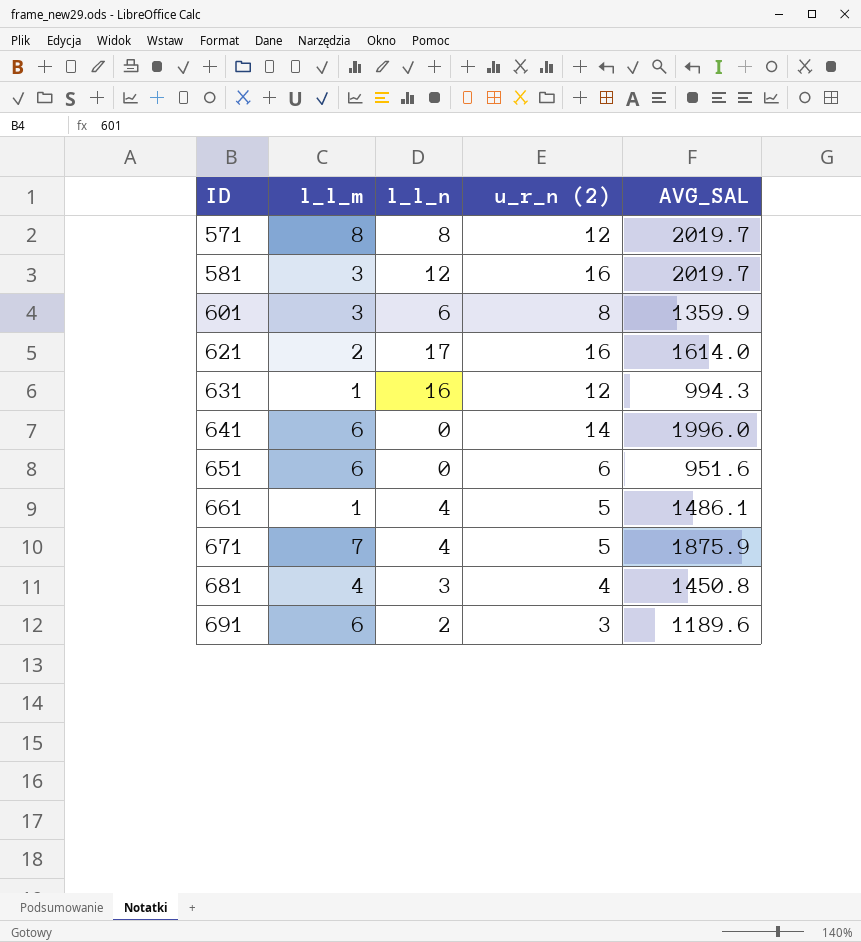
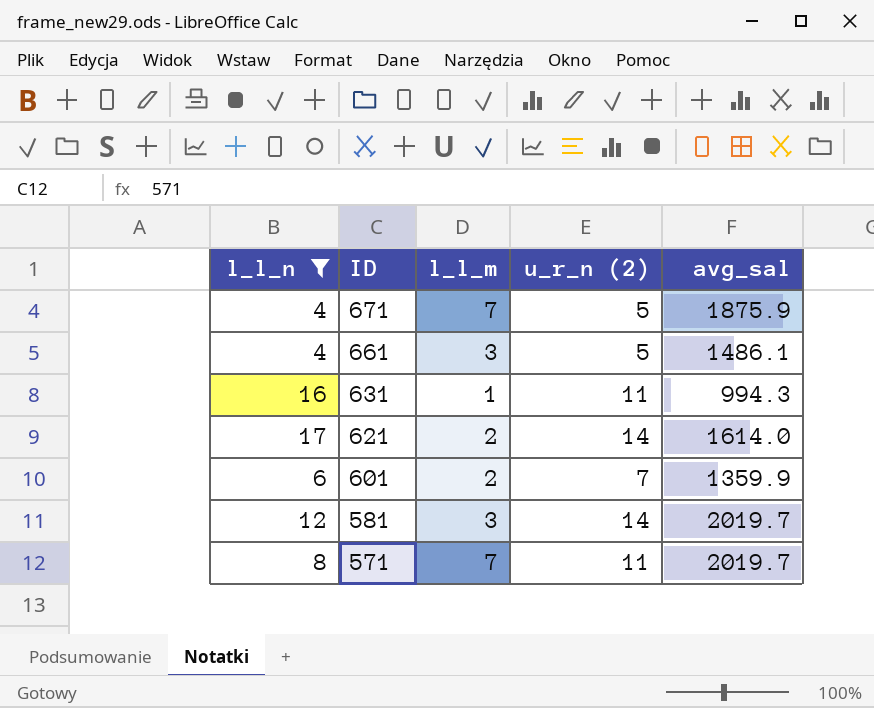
filter: none -> l_l_n >= 4
row order: ID ascending -> ID descending
column l_l_n | position: 3 -> 1
column name: AVG_SAL -> avg_sal
661 | l_l_m: 1 -> 3
631 | u_r_n (2): 12 -> 11
621 | u_r_n (2): 16 -> 14
601 | l_l_m: 3 -> 2
601 | u_r_n (2): 8 -> 7
581 | u_r_n (2): 16 -> 14
571 | l_l_m: 8 -> 7
571 | u_r_n (2): 12 -> 11

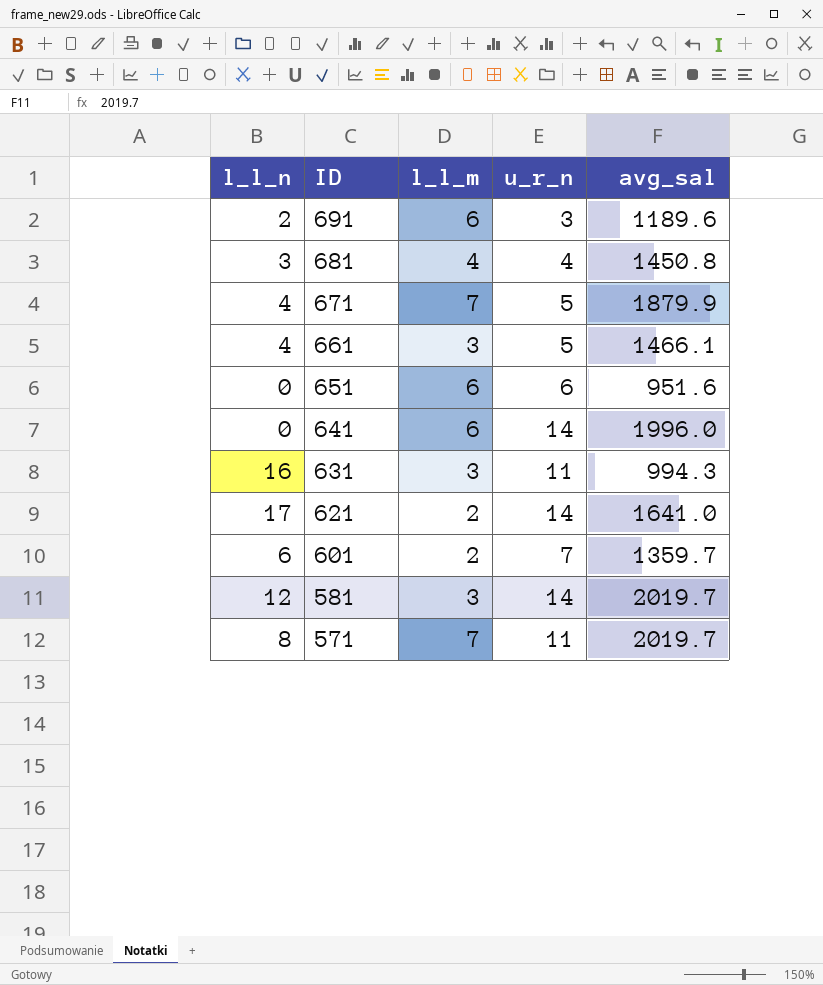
filter: l_l_n >= 4 -> none
column name: u_r_n (2) -> u_r_n
671 | avg_sal: 1875.9 -> 1879.9
661 | avg_sal: 1486.1 -> 1466.1
631 | l_l_m: 1 -> 3
621 | avg_sal: 1614.0 -> 1641.0
601 | avg_sal: 1359.9 -> 1359.7

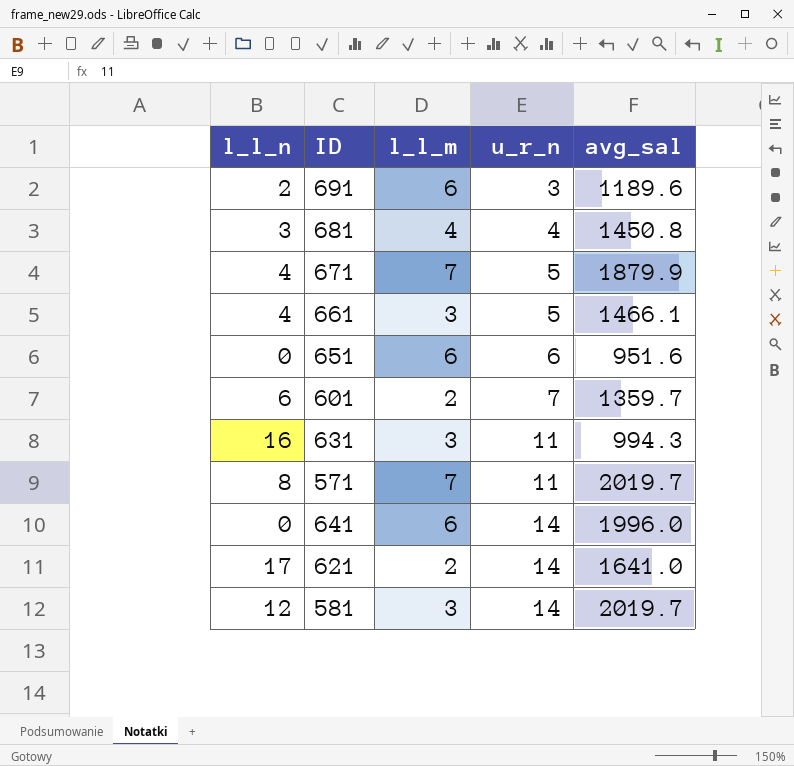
row order: ID descending -> u_r_n ascending

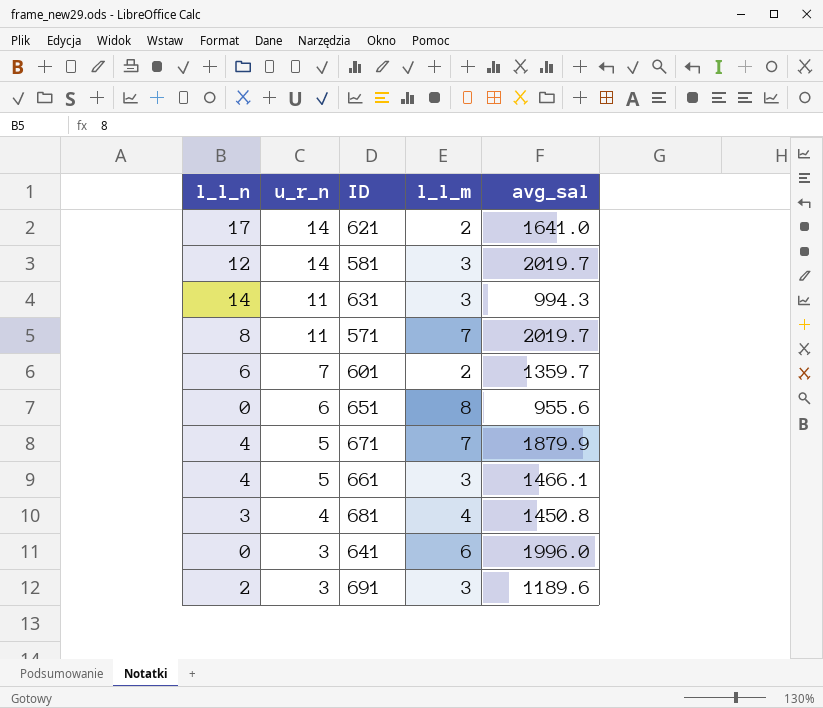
row order: u_r_n ascending -> u_r_n descending
column u_r_n | position: 4 -> 2
631 | l_l_n: 16 -> 14
651 | l_l_m: 6 -> 8
651 | avg_sal: 951.6 -> 955.6
641 | u_r_n: 14 -> 3
691 | l_l_m: 6 -> 3

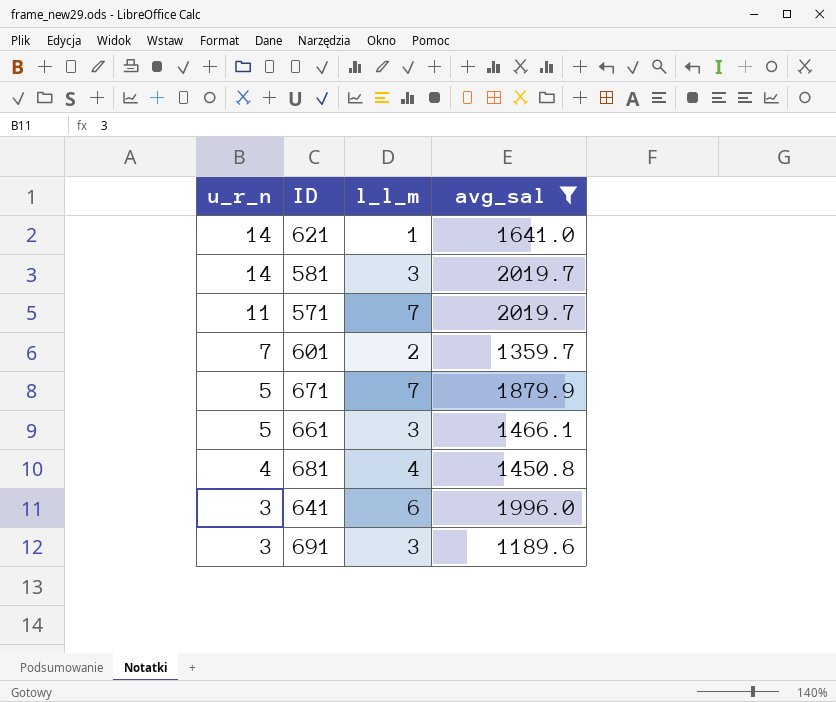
filter: none -> avg_sal >= 1189.6
column l_l_n | position: 1 -> none
621 | l_l_m: 2 -> 1

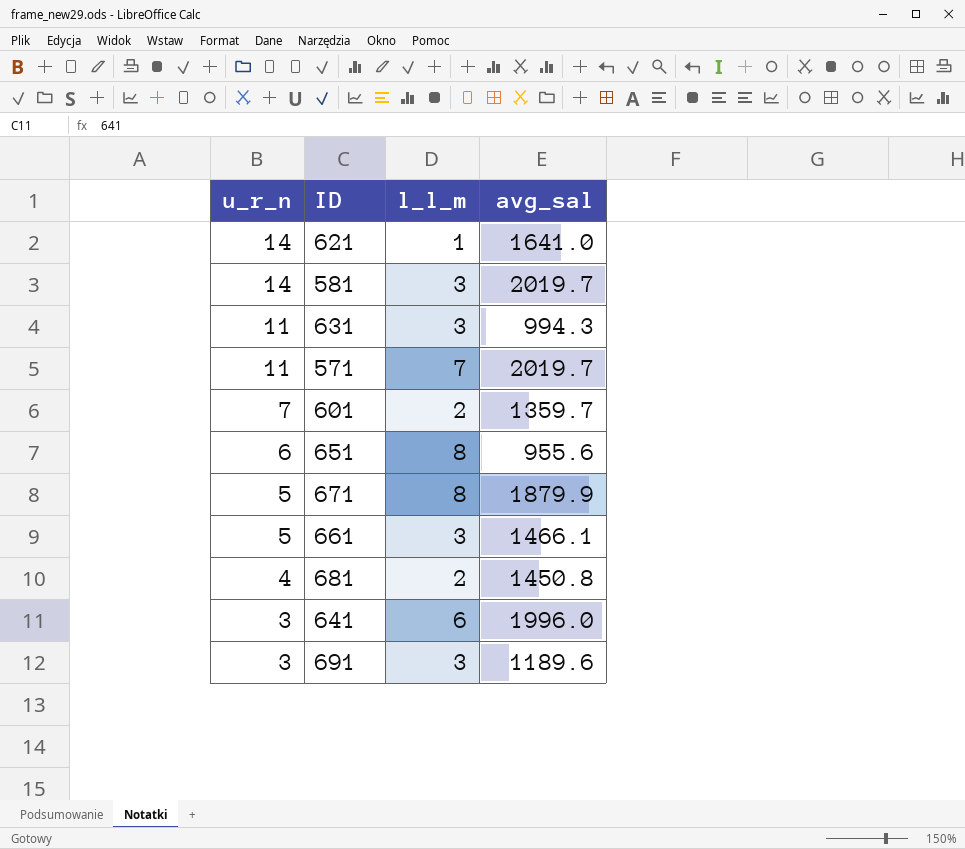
filter: avg_sal >= 1189.6 -> none
671 | l_l_m: 7 -> 8
681 | l_l_m: 4 -> 2

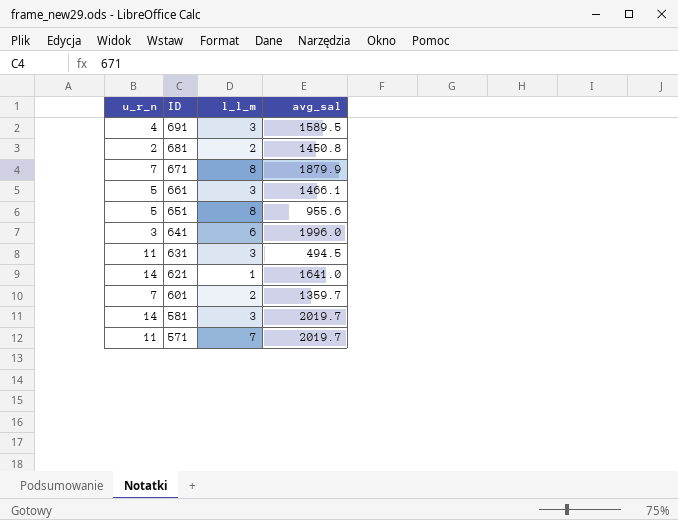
row order: u_r_n descending -> ID descending
691 | u_r_n: 3 -> 4
691 | avg_sal: 1189.6 -> 1589.5
681 | u_r_n: 4 -> 2
671 | u_r_n: 5 -> 7
651 | u_r_n: 6 -> 5
631 | avg_sal: 994.3 -> 494.5

